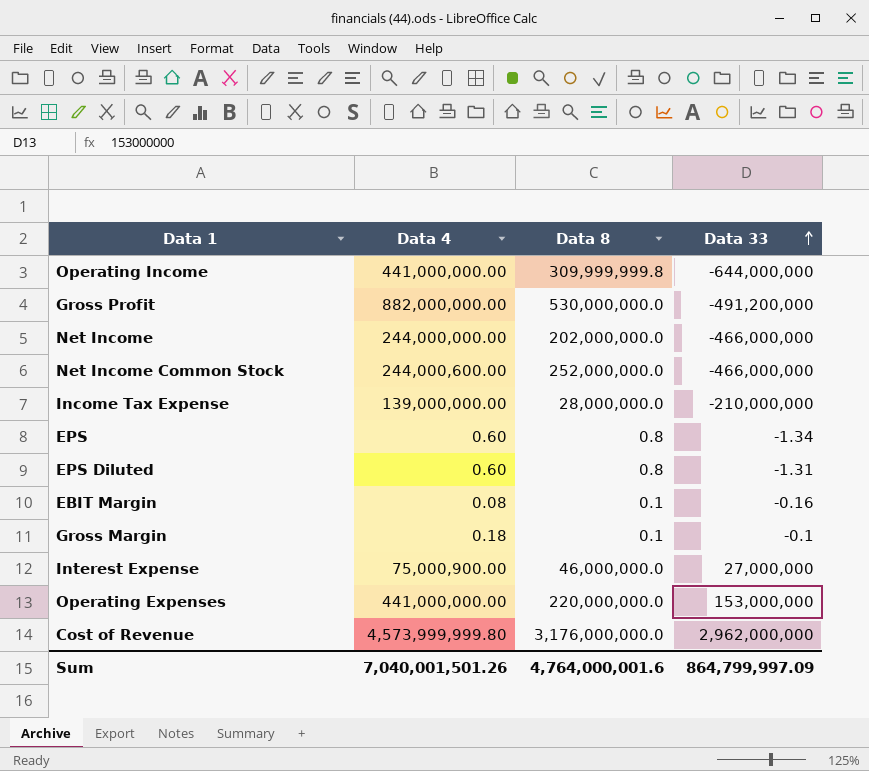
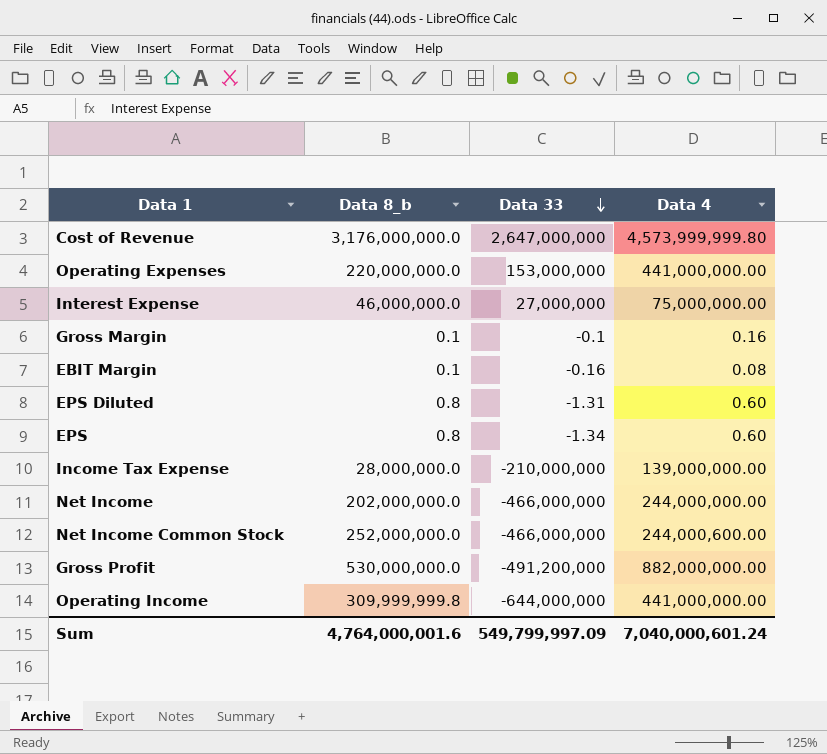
row order: Data 33 ascending -> Data 33 descending
column name: Data 8 -> Data 8_b
column Data 4 | position: 2 -> 4
Cost of Revenue | Data 33: 2,962,000,000 -> 2,647,000,000
Interest Expense | Data 4: 75,000,900.00 -> 75,000,000.00
Gross Margin | Data 4: 0.18 -> 0.16
Sum | Data 33: 864,799,997.09 -> 549,799,997.09
Sum | Data 4: 7,040,001,501.26 -> 7,040,000,601.24

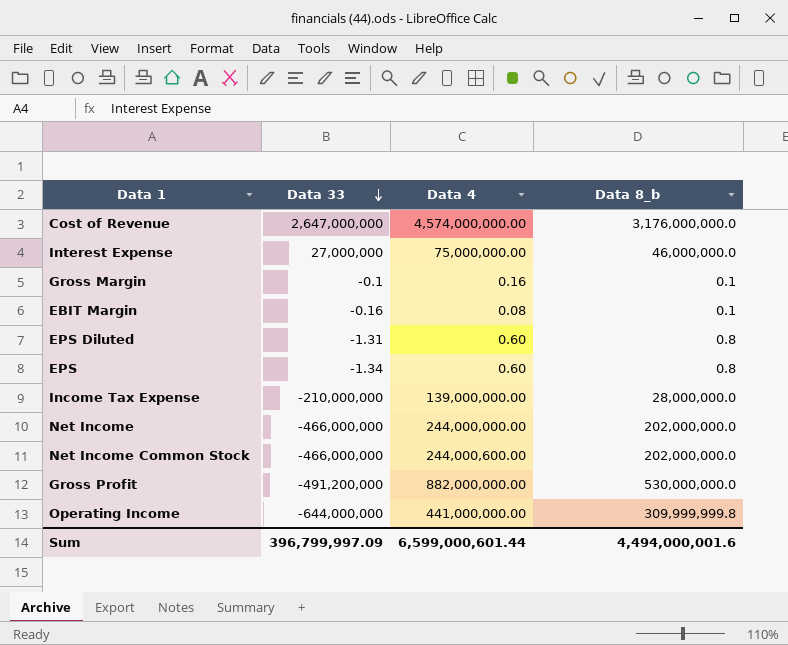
column Data 8_b | position: 2 -> 4
row Operating Expenses: 220,000,000.0 | 153,000,000 | 441,000,000.00 -> none
Cost of Revenue | Data 4: 4,573,999,999.80 -> 4,574,000,000.00
Net Income Common Stock | Data 8_b: 252,000,000.0 -> 202,000,000.0
Sum | Data 33: 549,799,997.09 -> 396,799,997.09
Sum | Data 4: 7,040,000,601.24 -> 6,599,000,601.44
Sum | Data 8_b: 4,764,000,001.6 -> 4,494,000,001.6

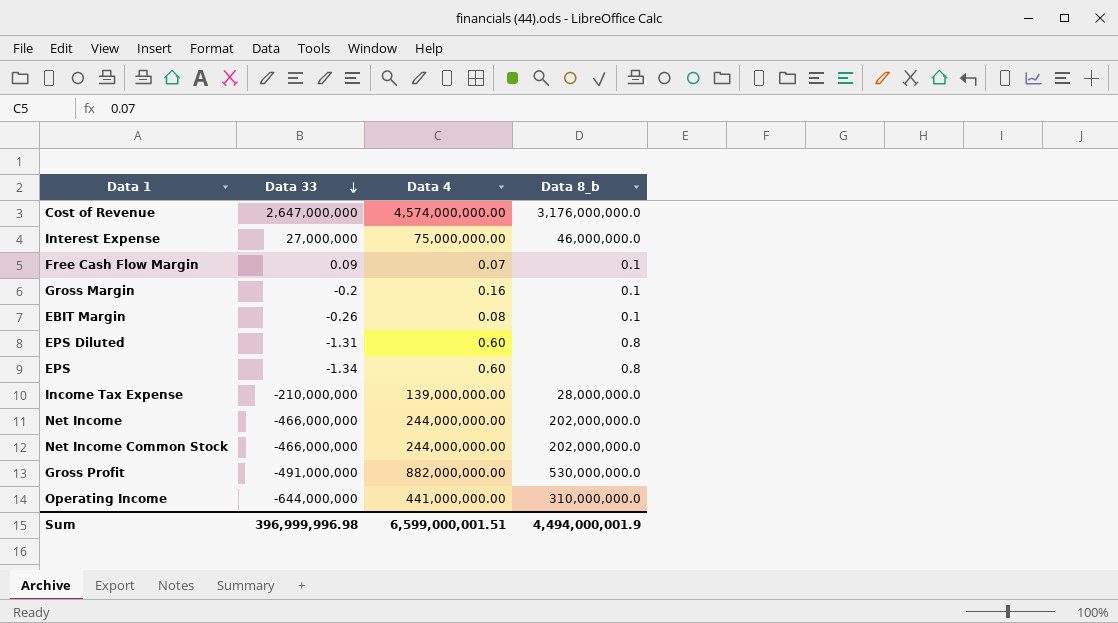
row Free Cash Flow Margin: none -> 0.09 | 0.07 | 0.1
Gross Margin | Data 33: -0.1 -> -0.2
EBIT Margin | Data 33: -0.16 -> -0.26
Net Income Common Stock | Data 4: 244,000,600.00 -> 244,000,000.00
Gross Profit | Data 33: -491,200,000 -> -491,000,000
Operating Income | Data 8_b: 309,999,999.8 -> 310,000,000.0
Sum | Data 33: 396,799,997.09 -> 396,999,996.98
Sum | Data 4: 6,599,000,601.44 -> 6,599,000,001.51
Sum | Data 8_b: 4,494,000,001.6 -> 4,494,000,001.9

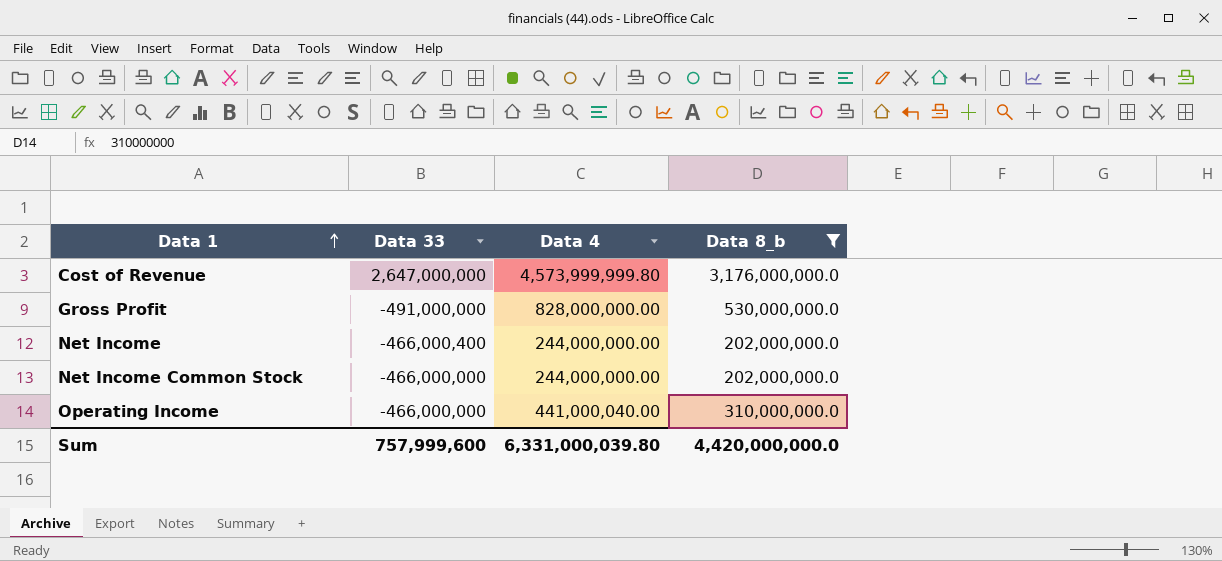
filter: none -> Data 8_b >= 202,000,000.0
row order: Data 33 descending -> Data 1 ascending
Cost of Revenue | Data 4: 4,574,000,000.00 -> 4,573,999,999.80
Gross Profit | Data 4: 882,000,000.00 -> 828,000,000.00
Net Income | Data 33: -466,000,000 -> -466,000,400
Operating Income | Data 33: -644,000,000 -> -466,000,000
Operating Income | Data 4: 441,000,000.00 -> 441,000,040.00
Sum | Data 33: 396,999,996.98 -> 757,999,600
Sum | Data 4: 6,599,000,001.51 -> 6,331,000,039.80
Sum | Data 8_b: 4,494,000,001.9 -> 4,420,000,000.0

